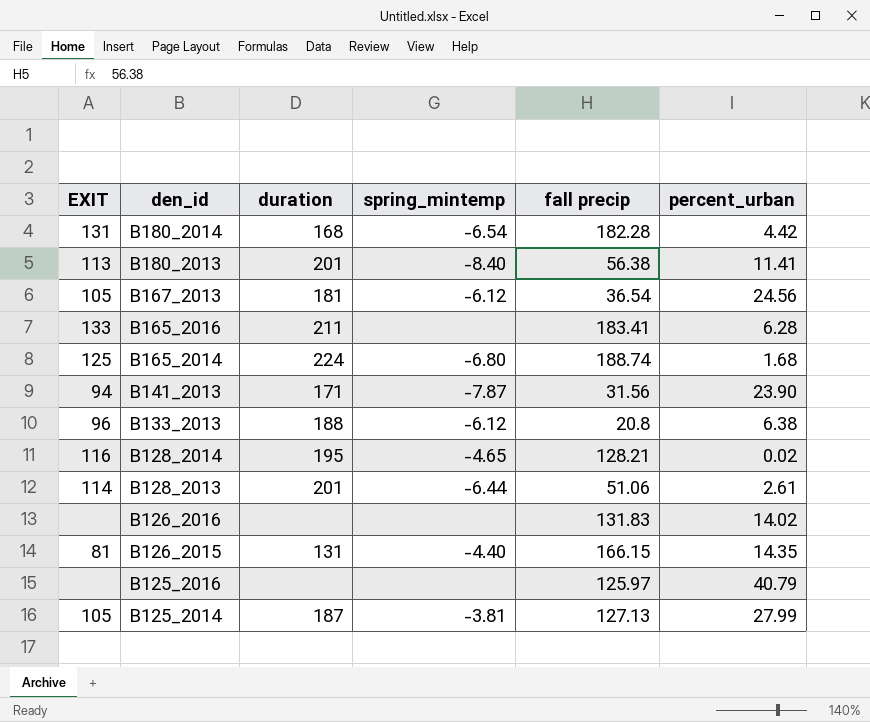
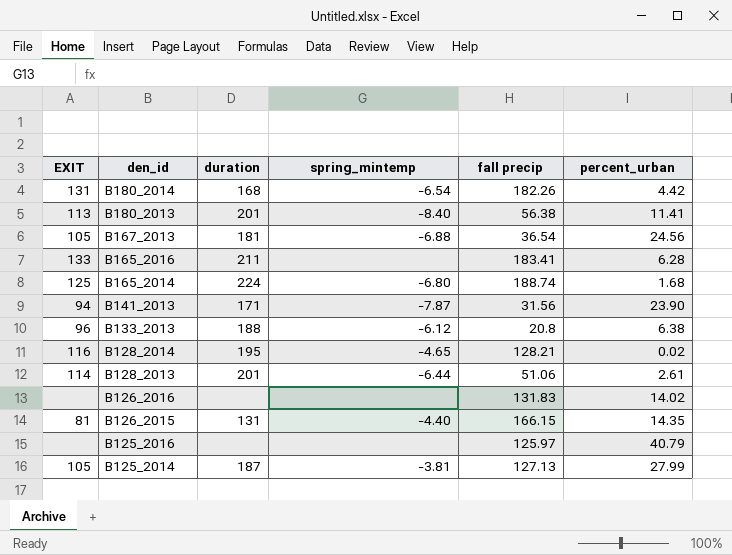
B180_2014 | fall precip: 182.28 -> 182.26
B167_2013 | spring_mintemp: -6.12 -> -6.88

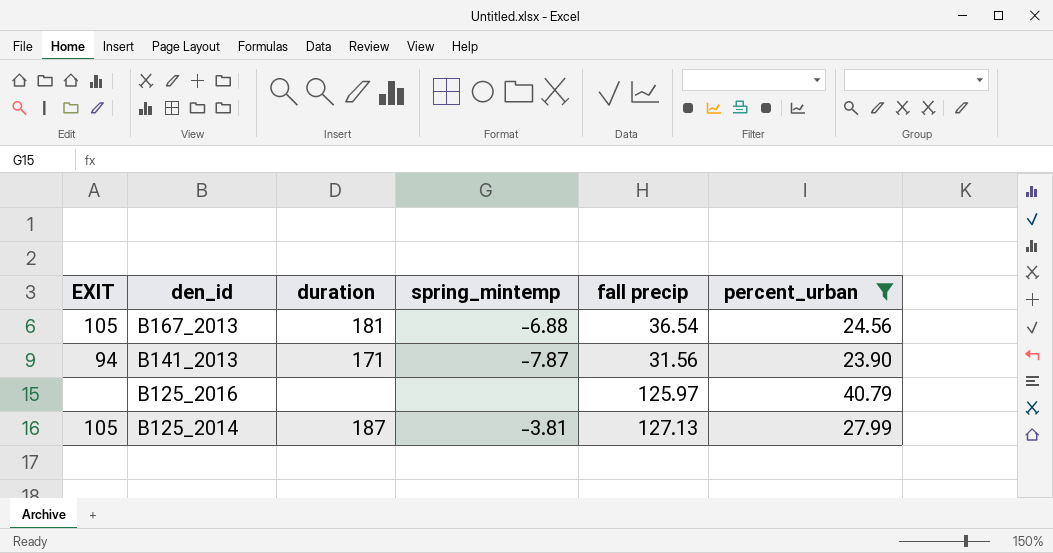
filter: none -> percent_urban >= 23.90

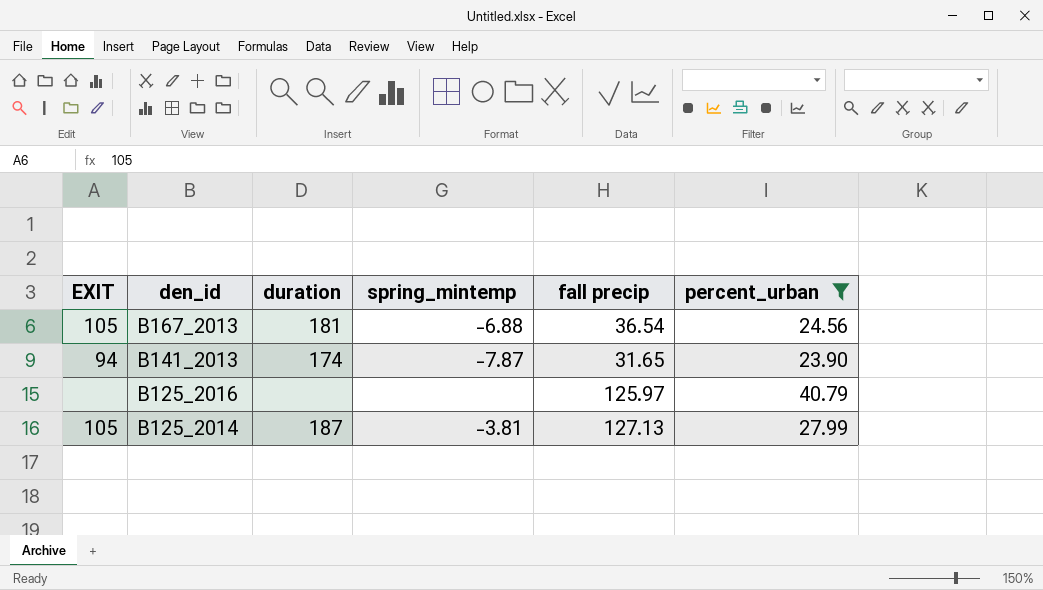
B141_2013 | duration: 171 -> 174
B141_2013 | fall precip: 31.56 -> 31.65

